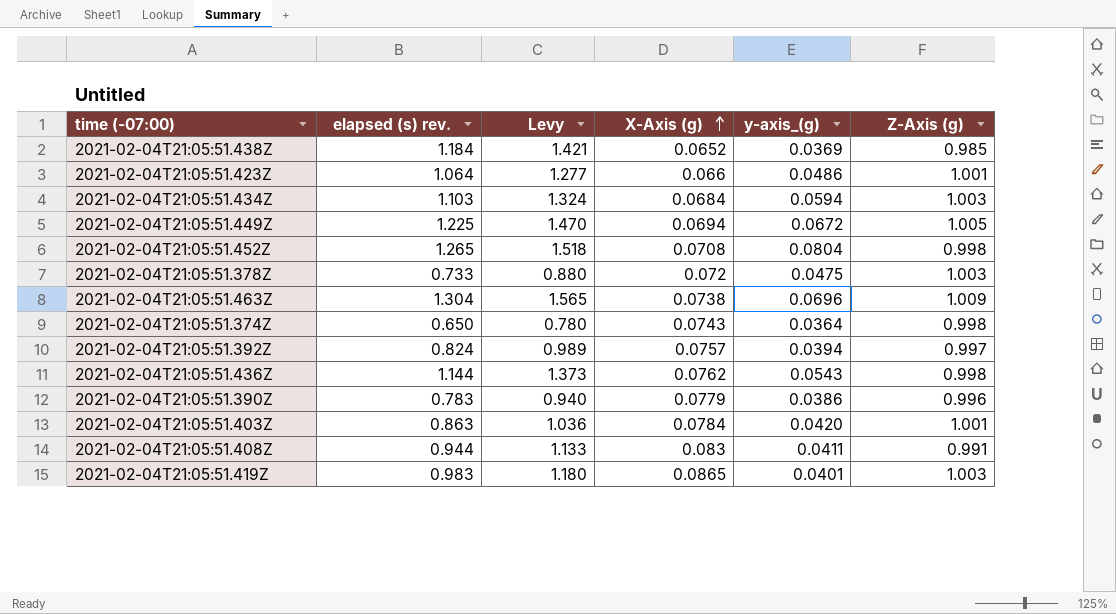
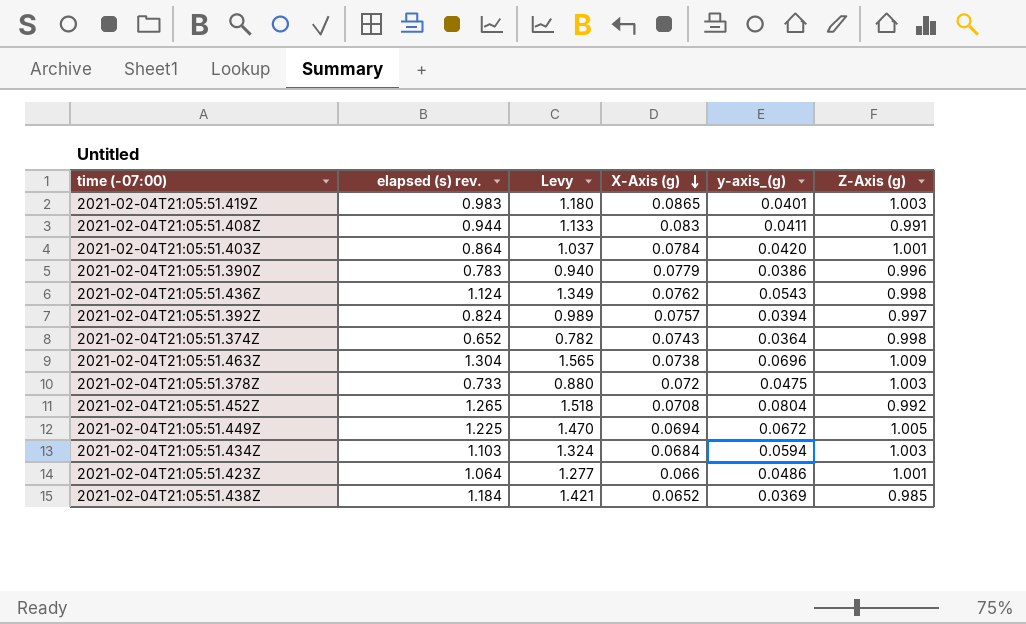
row order: X-Axis (g) ascending -> X-Axis (g) descending
2021-02-04T21:05:51.403Z | elapsed (s) rev.: 0.863 -> 0.864
2021-02-04T21:05:51.403Z | Levy: 1.036 -> 1.037
2021-02-04T21:05:51.436Z | elapsed (s) rev.: 1.144 -> 1.124
2021-02-04T21:05:51.436Z | Levy: 1.373 -> 1.349
2021-02-04T21:05:51.374Z | elapsed (s) rev.: 0.650 -> 0.652
2021-02-04T21:05:51.374Z | Levy: 0.780 -> 0.782
2021-02-04T21:05:51.452Z | Z-Axis (g): 0.998 -> 0.992

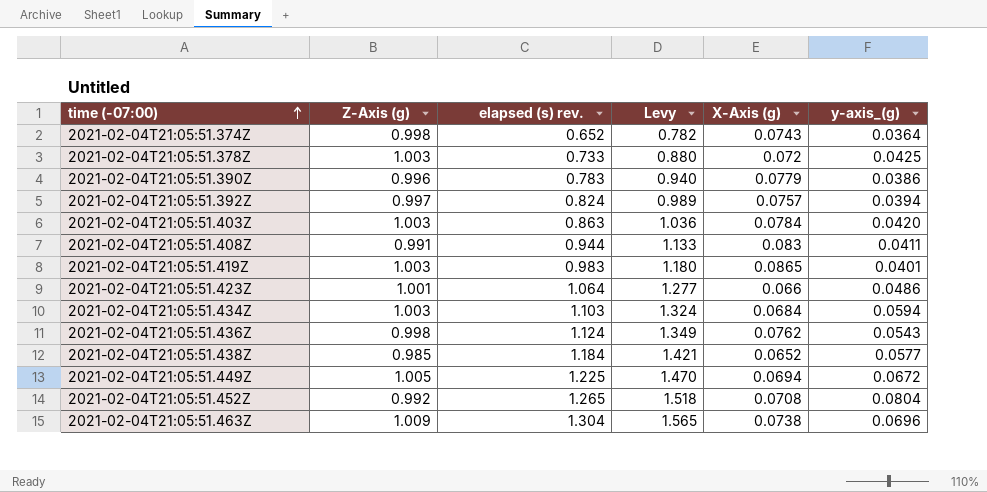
row order: X-Axis (g) descending -> time (-07:00) ascending
column Z-Axis (g) | position: 6 -> 2
2021-02-04T21:05:51.378Z | y-axis_(g): 0.0475 -> 0.0425
2021-02-04T21:05:51.403Z | Z-Axis (g): 1.001 -> 1.003
2021-02-04T21:05:51.403Z | elapsed (s) rev.: 0.864 -> 0.863
2021-02-04T21:05:51.403Z | Levy: 1.037 -> 1.036
2021-02-04T21:05:51.438Z | y-axis_(g): 0.0369 -> 0.0577

